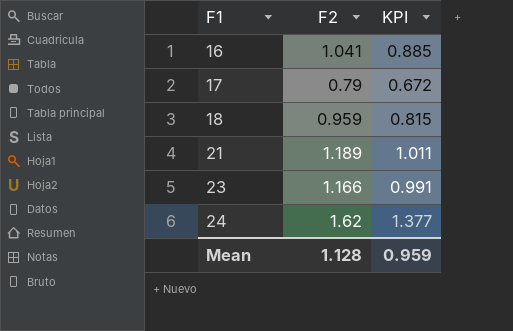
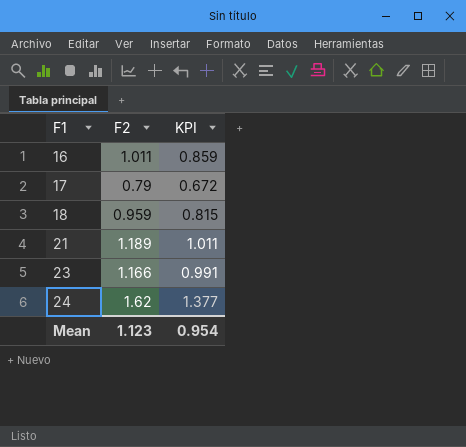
16 | F2: 1.041 -> 1.011
16 | KPI: 0.885 -> 0.859
Mean | F2: 1.128 -> 1.123
Mean | KPI: 0.959 -> 0.954

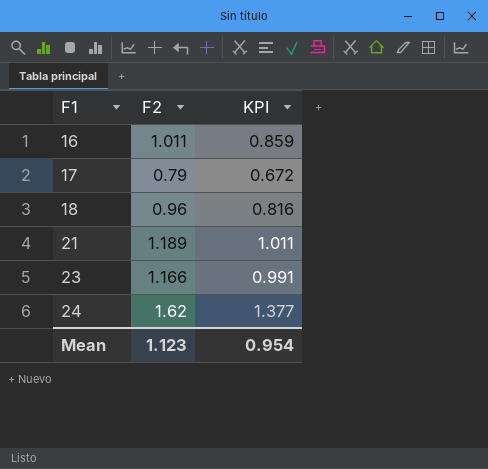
18 | F2: 0.959 -> 0.96
18 | KPI: 0.815 -> 0.816

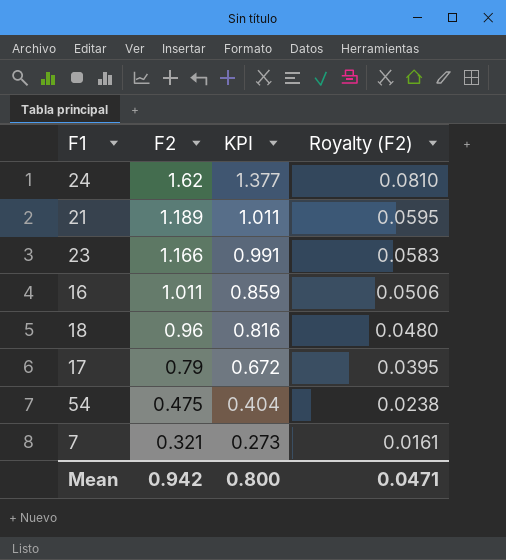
row order: F1 ascending -> F2 descending
column Royalty (F2) | formula: none -> [F2] * 0.05
row 54: none -> 0.475 | 0.404 | 0.0238
row 7: none -> 0.321 | 0.273 | 0.0161
Mean | F2: 1.123 -> 0.942
Mean | KPI: 0.954 -> 0.800

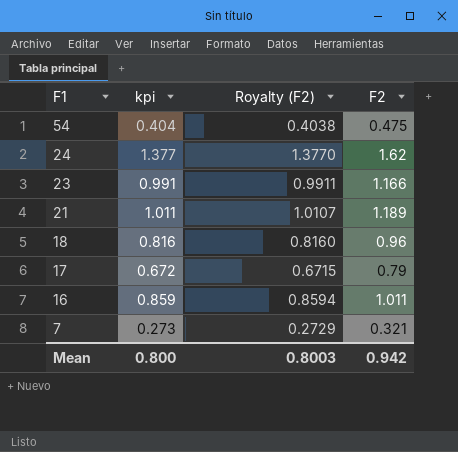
row order: F2 descending -> F1 descending
column name: KPI -> kpi
column Royalty (F2) | formula: [F2] * 0.05 -> [F2] * 0.85
column F2 | position: 2 -> 4
Mean | Royalty (F2): 0.0471 -> 0.8003

